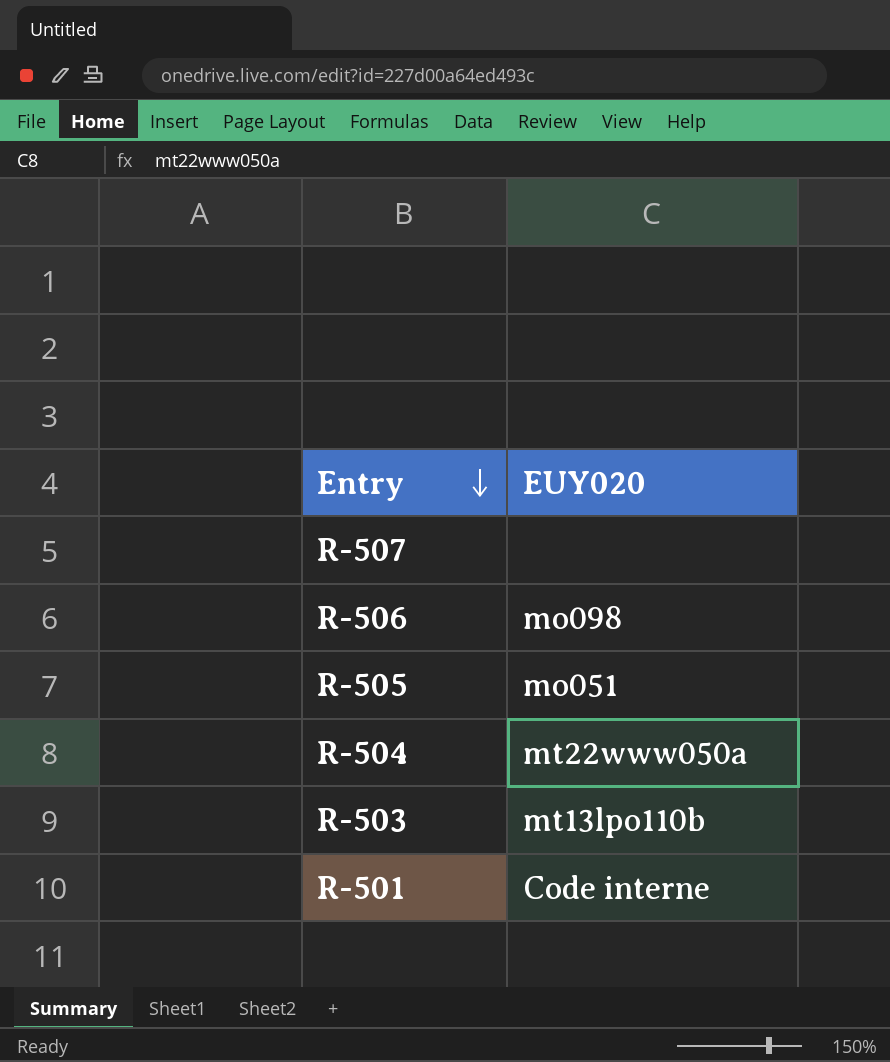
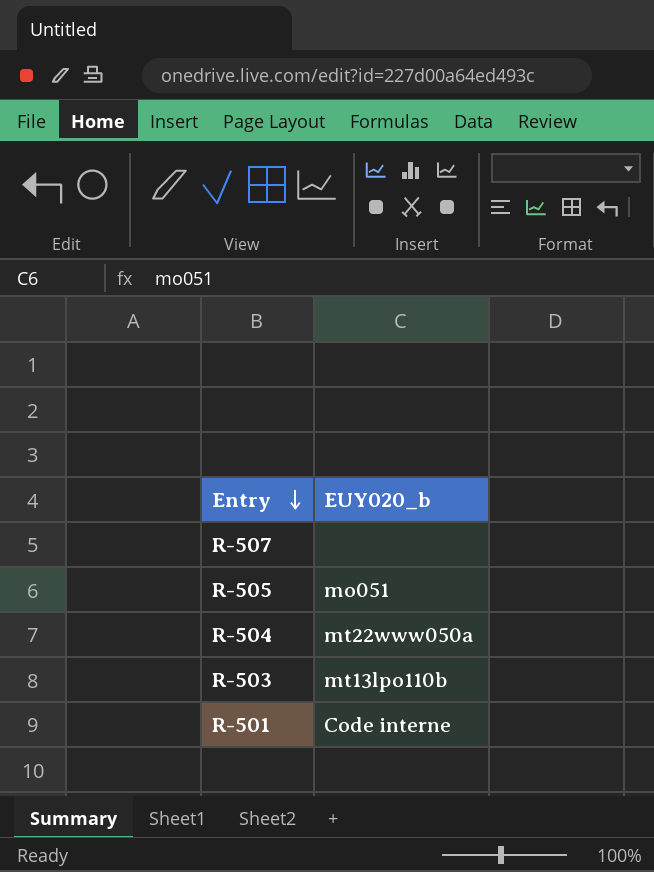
column name: EUY020 -> EUY020_b
row R-506: mo098 -> none

